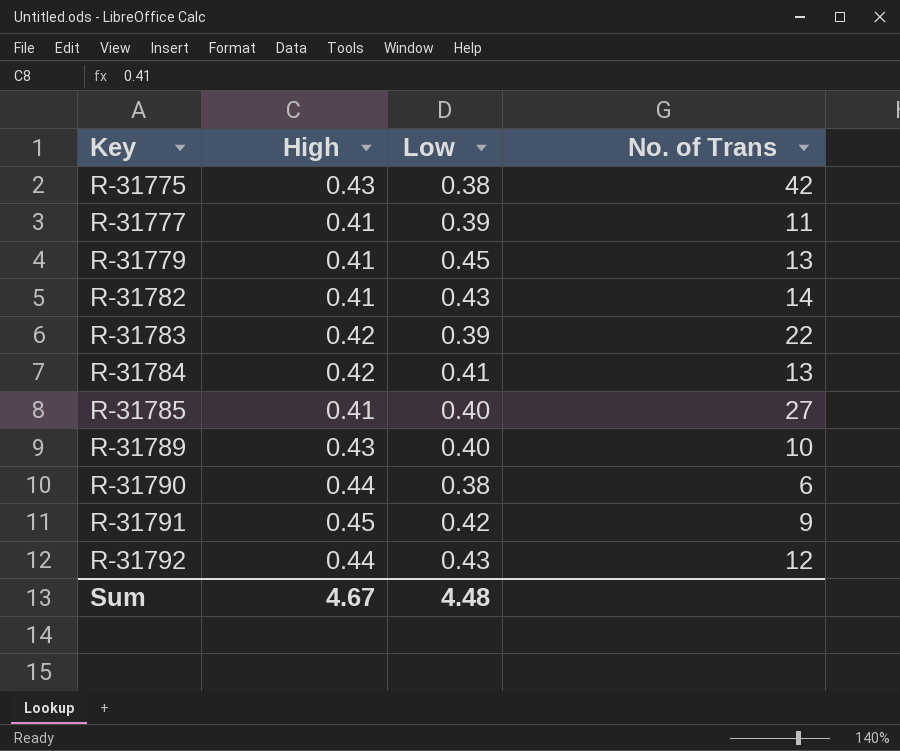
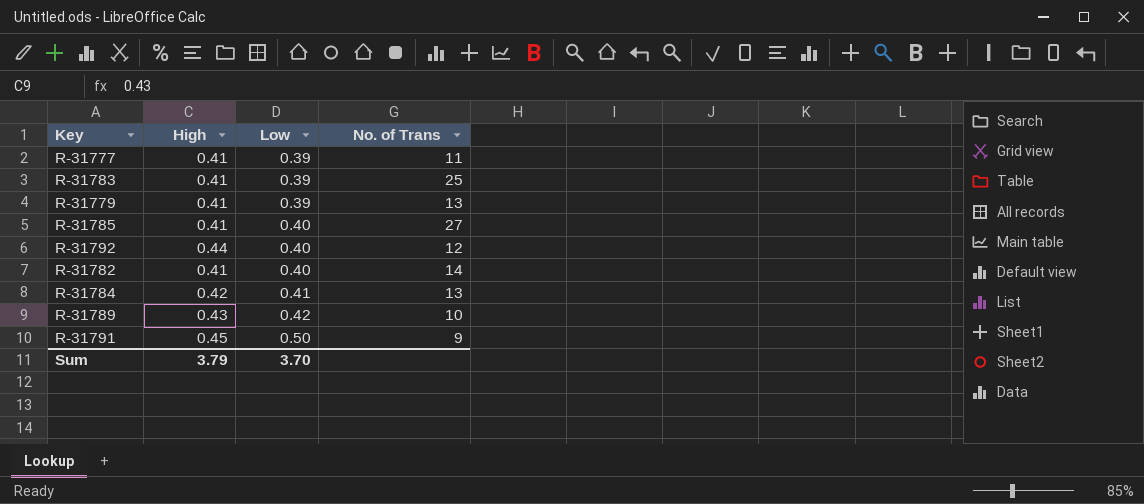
row order: Key ascending -> Low ascending
row R-31775: 0.43 | 0.38 | 42 -> none
row R-31790: 0.44 | 0.38 | 6 -> none
R-31783 | High: 0.42 -> 0.41
R-31783 | No. of Trans: 22 -> 25
R-31779 | Low: 0.45 -> 0.39
R-31792 | Low: 0.43 -> 0.40
R-31782 | Low: 0.43 -> 0.40
R-31789 | Low: 0.40 -> 0.42
R-31791 | Low: 0.42 -> 0.50
Sum | High: 4.67 -> 3.79
Sum | Low: 4.48 -> 3.70

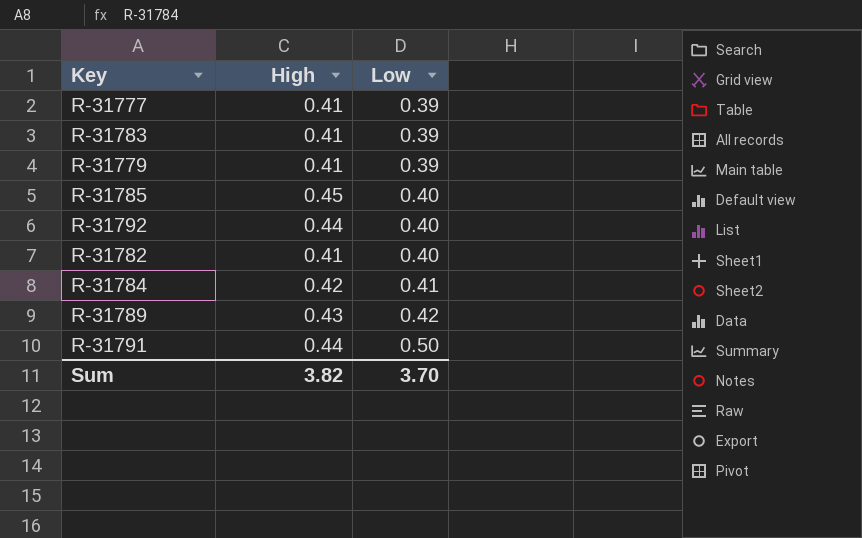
column No. of Trans | position: 4 -> none
R-31785 | High: 0.41 -> 0.45
R-31791 | High: 0.45 -> 0.44
Sum | High: 3.79 -> 3.82

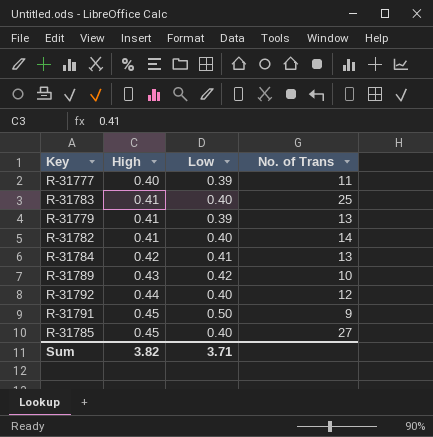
row order: Low ascending -> High ascending
column No. of Trans | position: none -> 4
R-31777 | High: 0.41 -> 0.40
R-31783 | Low: 0.39 -> 0.40
R-31791 | High: 0.44 -> 0.45
Sum | Low: 3.70 -> 3.71

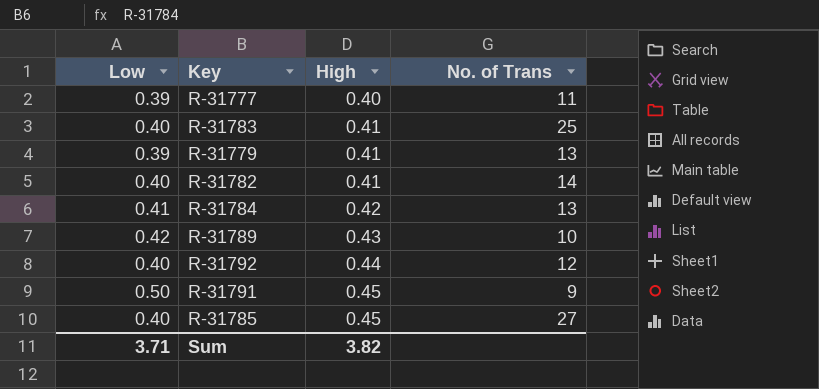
column Low | position: 3 -> 1

